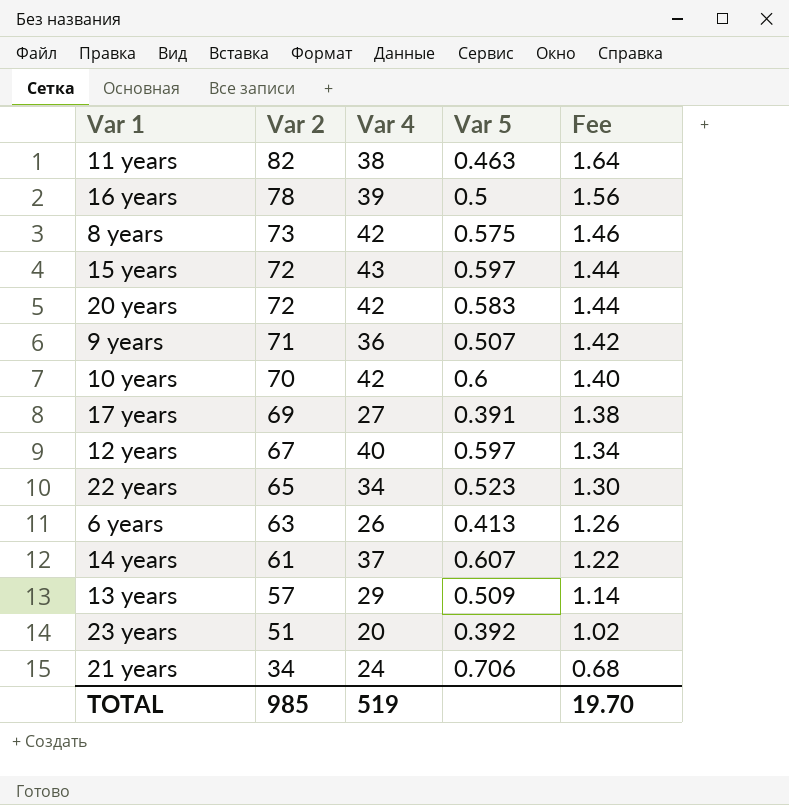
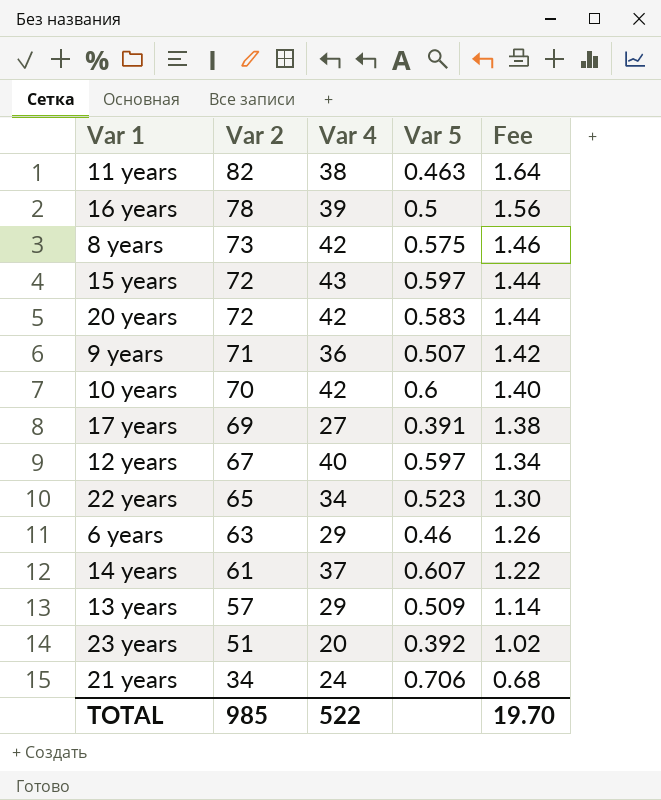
6 years | Var 4: 26 -> 29
6 years | Var 5: 0.413 -> 0.46
TOTAL | Var 4: 519 -> 522

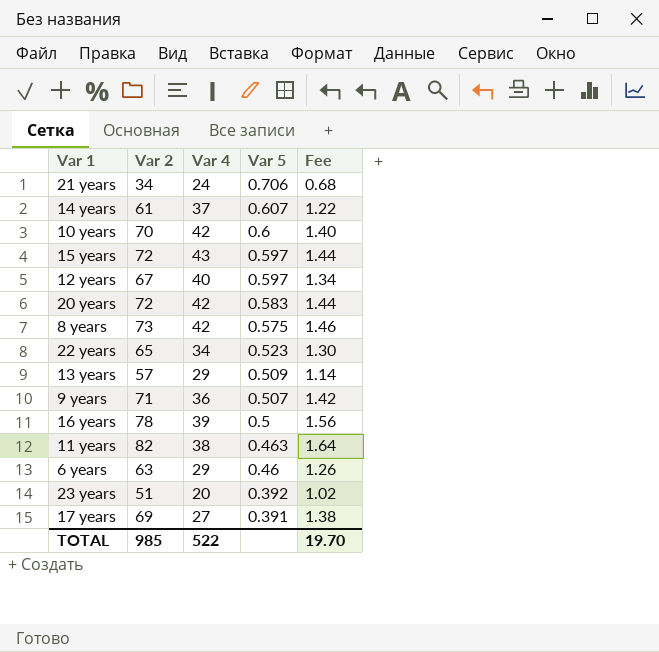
row order: Var 2 descending -> Var 5 descending

